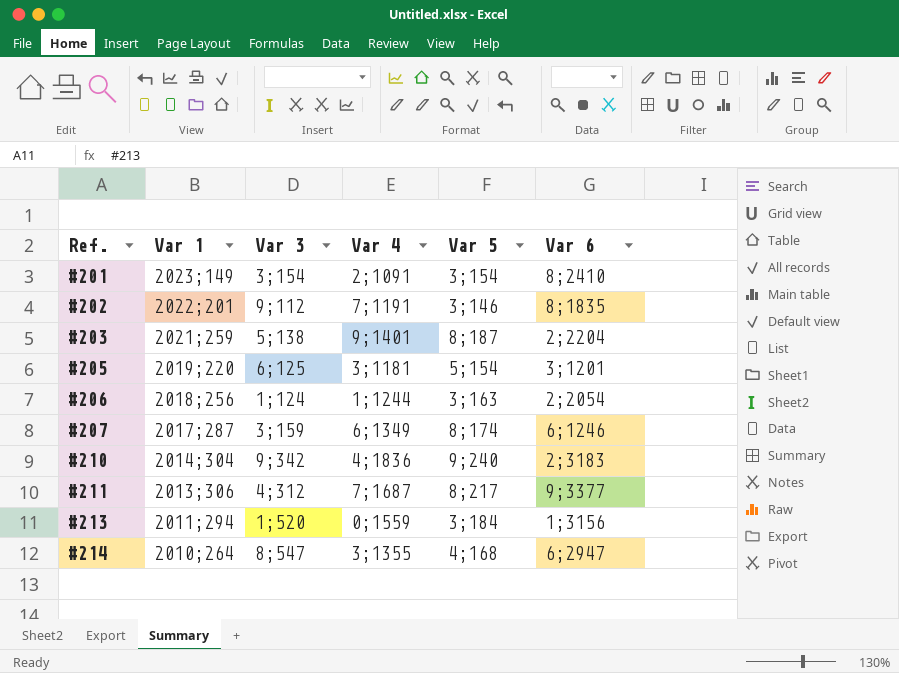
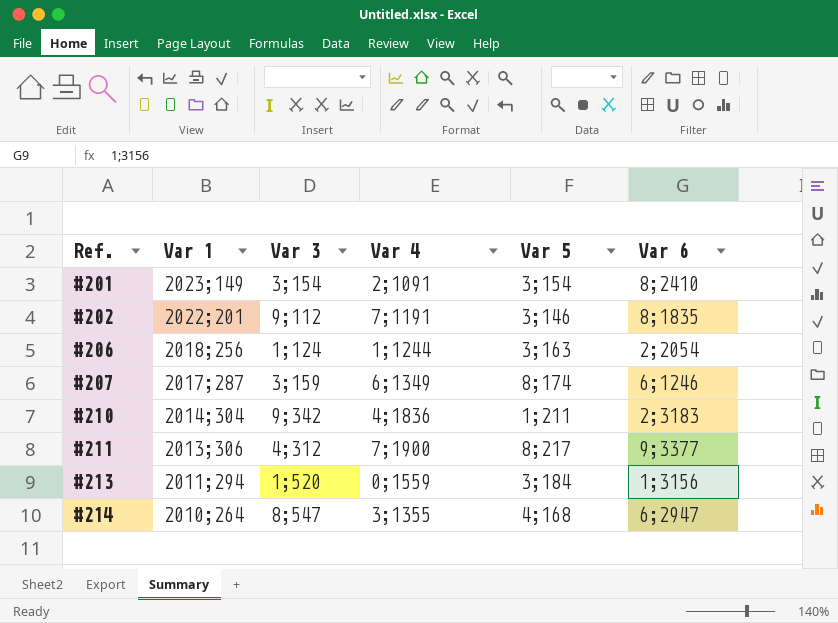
row #203: 2021;259 | 5;138 | 9;1401 | 8;187 | 2;2204 -> none
row #205: 2019;220 | 6;125 | 3;1181 | 5;154 | 3;1201 -> none
#210 | Var 5: 9;240 -> 1;211
#211 | Var 4: 7;1687 -> 7;1900

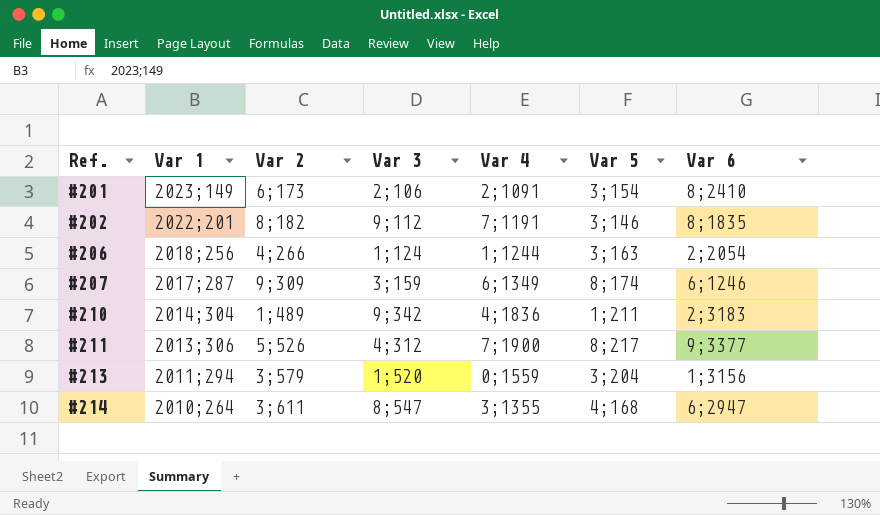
column Var 2 | position: none -> 3
#201 | Var 3: 3;154 -> 2;106
#213 | Var 5: 3;184 -> 3;204

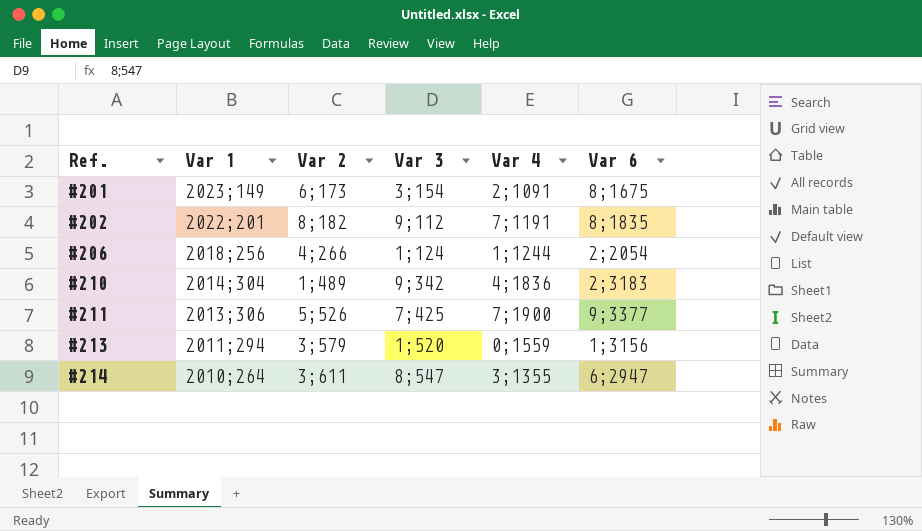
column Var 5 | position: 6 -> none
row #207: 2017;287 | 9;309 | 3;159 | 6;1349 | 8;174 | 6;1246 -> none
#201 | Var 3: 2;106 -> 3;154
#201 | Var 6: 8;2410 -> 8;1675
#211 | Var 3: 4;312 -> 7;425

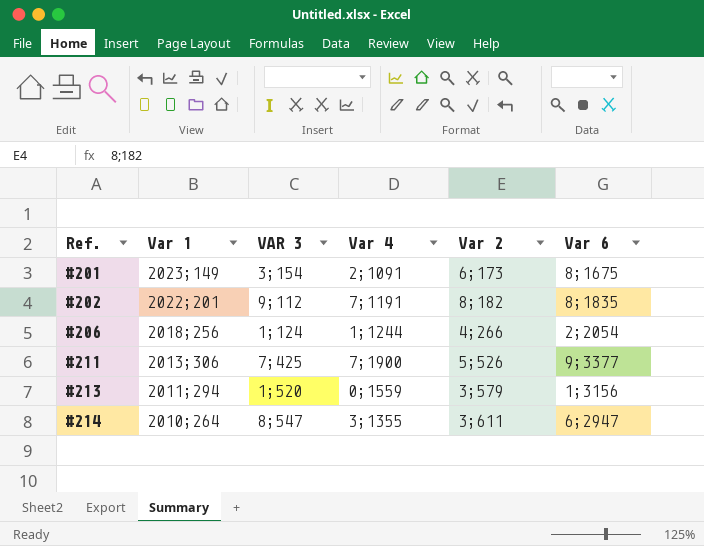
column name: Var 3 -> VAR 3
column Var 2 | position: 3 -> 5
row #210: 2014;304 | 1;489 | 9;342 | 4;1836 | 2;3183 -> none

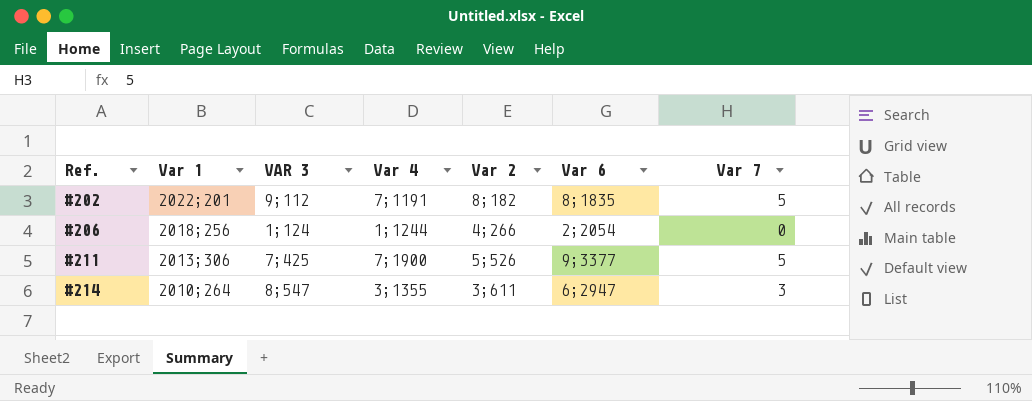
column Var 7 | position: none -> 7
row #201: 2023;149 | 3;154 | 2;1091 | 6;173 | 8;1675 -> none
row #213: 2011;294 | 1;520 | 0;1559 | 3;579 | 1;3156 -> none

